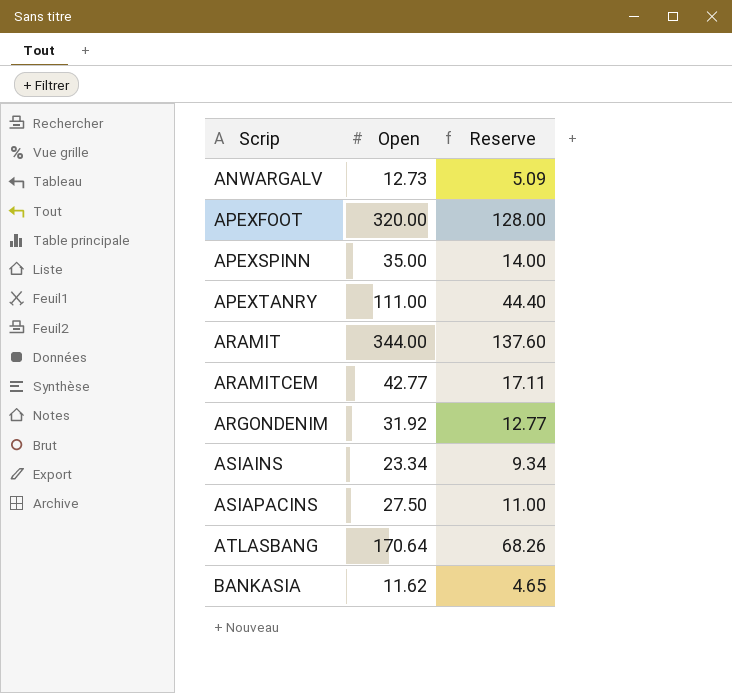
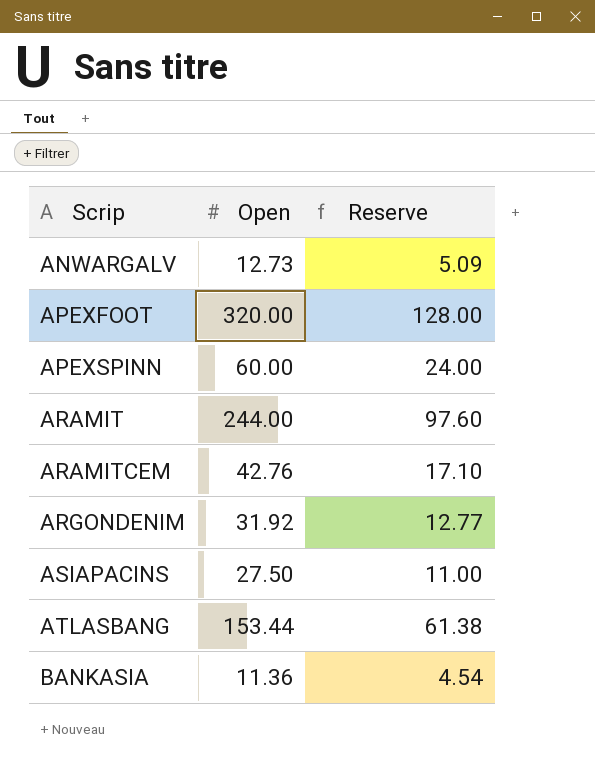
row APEXTANRY: 111.00 | 44.40 -> none
row ASIAINS: 23.34 | 9.34 -> none
APEXSPINN | Open: 35.00 -> 60.00
APEXSPINN | Reserve: 14.00 -> 24.00
ARAMIT | Open: 344.00 -> 244.00
ARAMIT | Reserve: 137.60 -> 97.60
ARAMITCEM | Open: 42.77 -> 42.76
ARAMITCEM | Reserve: 17.11 -> 17.10
ATLASBANG | Open: 170.64 -> 153.44
ATLASBANG | Reserve: 68.26 -> 61.38
BANKASIA | Open: 11.62 -> 11.36
BANKASIA | Reserve: 4.65 -> 4.54

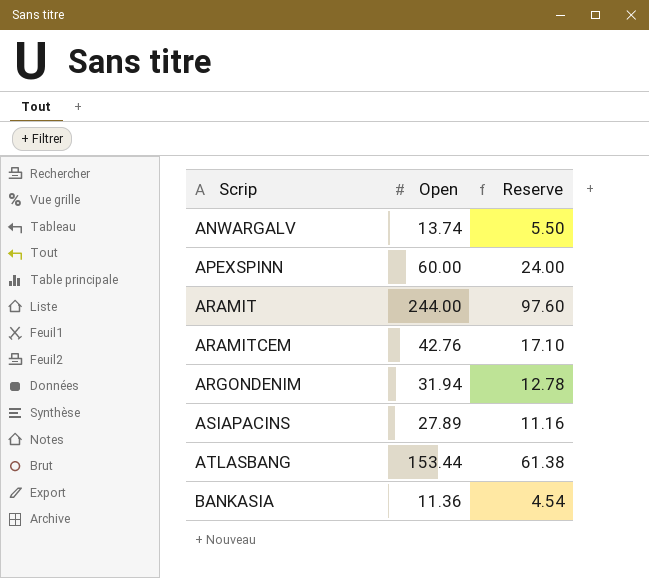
row APEXFOOT: 320.00 | 128.00 -> none
ANWARGALV | Open: 12.73 -> 13.74
ANWARGALV | Reserve: 5.09 -> 5.50
ARGONDENIM | Open: 31.92 -> 31.94
ARGONDENIM | Reserve: 12.77 -> 12.78
ASIAPACINS | Open: 27.50 -> 27.89
ASIAPACINS | Reserve: 11.00 -> 11.16

